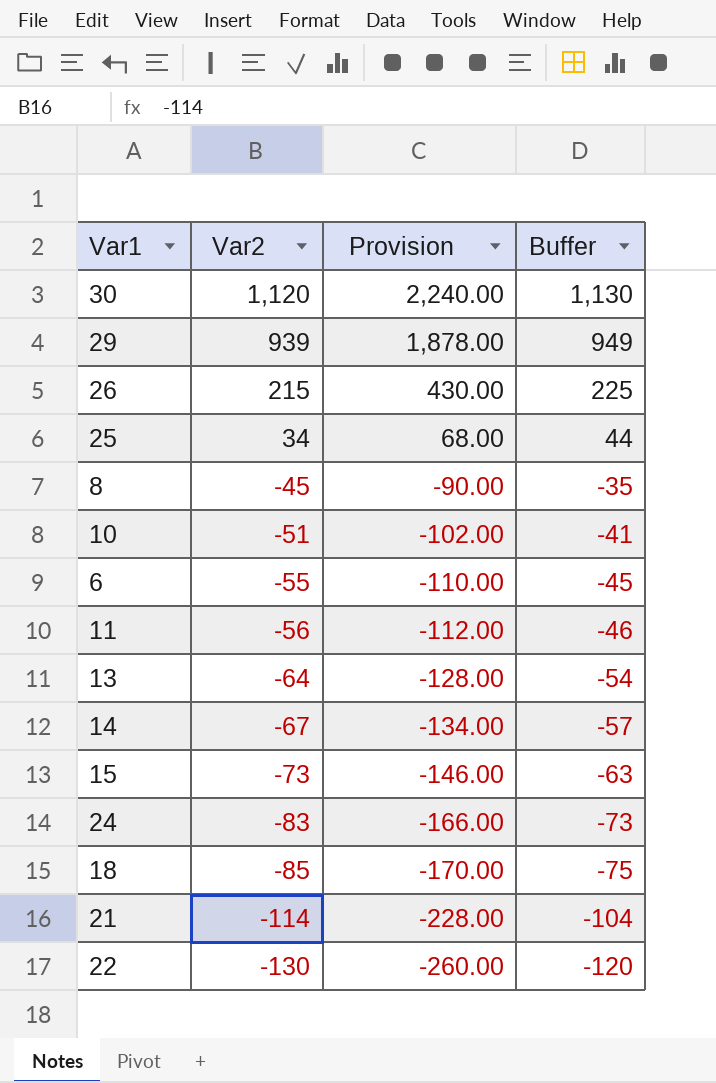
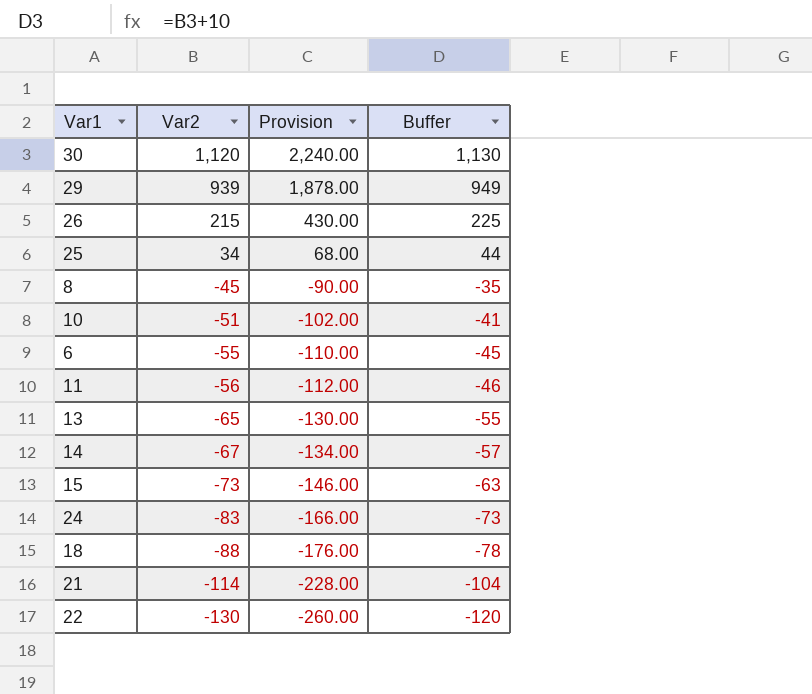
13 | Var2: -64 -> -65
13 | Provision: -128.00 -> -130.00
13 | Buffer: -54 -> -55
18 | Var2: -85 -> -88
18 | Provision: -170.00 -> -176.00
18 | Buffer: -75 -> -78

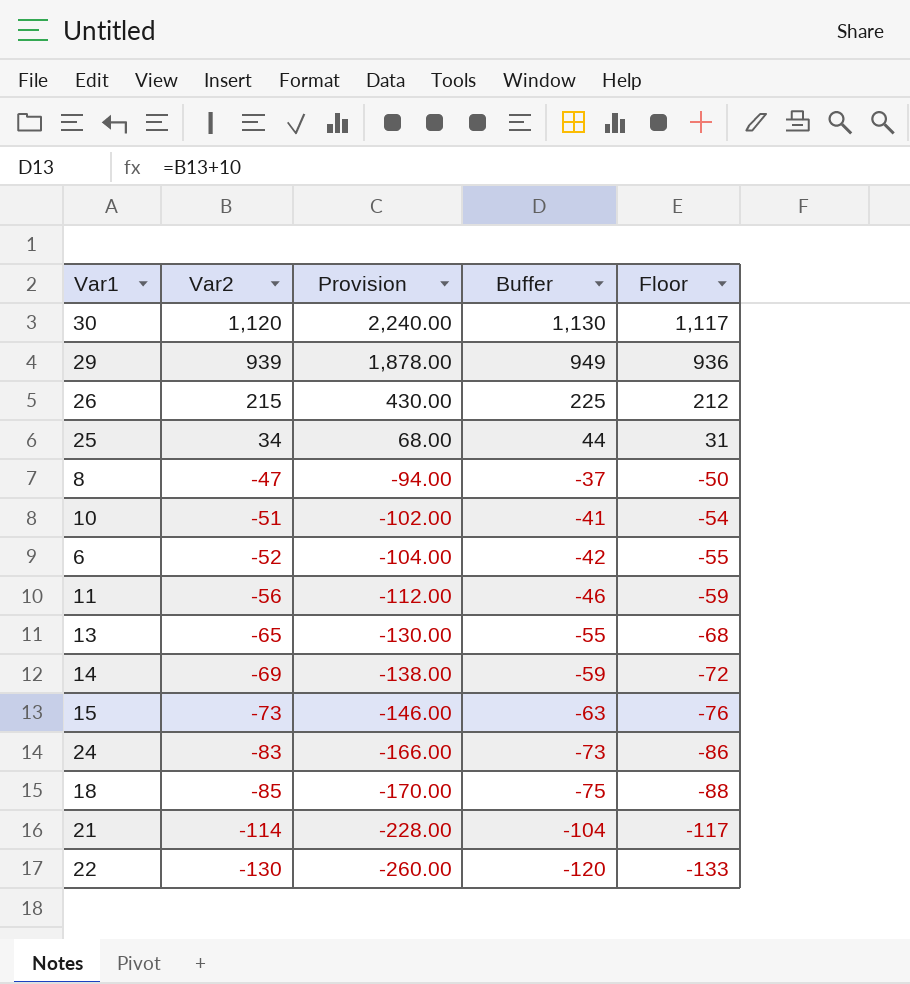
column Floor | formula: none -> [Var2] - 3
8 | Var2: -45 -> -47
8 | Provision: -90.00 -> -94.00
8 | Buffer: -35 -> -37
6 | Var2: -55 -> -52
6 | Provision: -110.00 -> -104.00
6 | Buffer: -45 -> -42
14 | Var2: -67 -> -69
14 | Provision: -134.00 -> -138.00
14 | Buffer: -57 -> -59
18 | Var2: -88 -> -85
18 | Provision: -176.00 -> -170.00
18 | Buffer: -78 -> -75

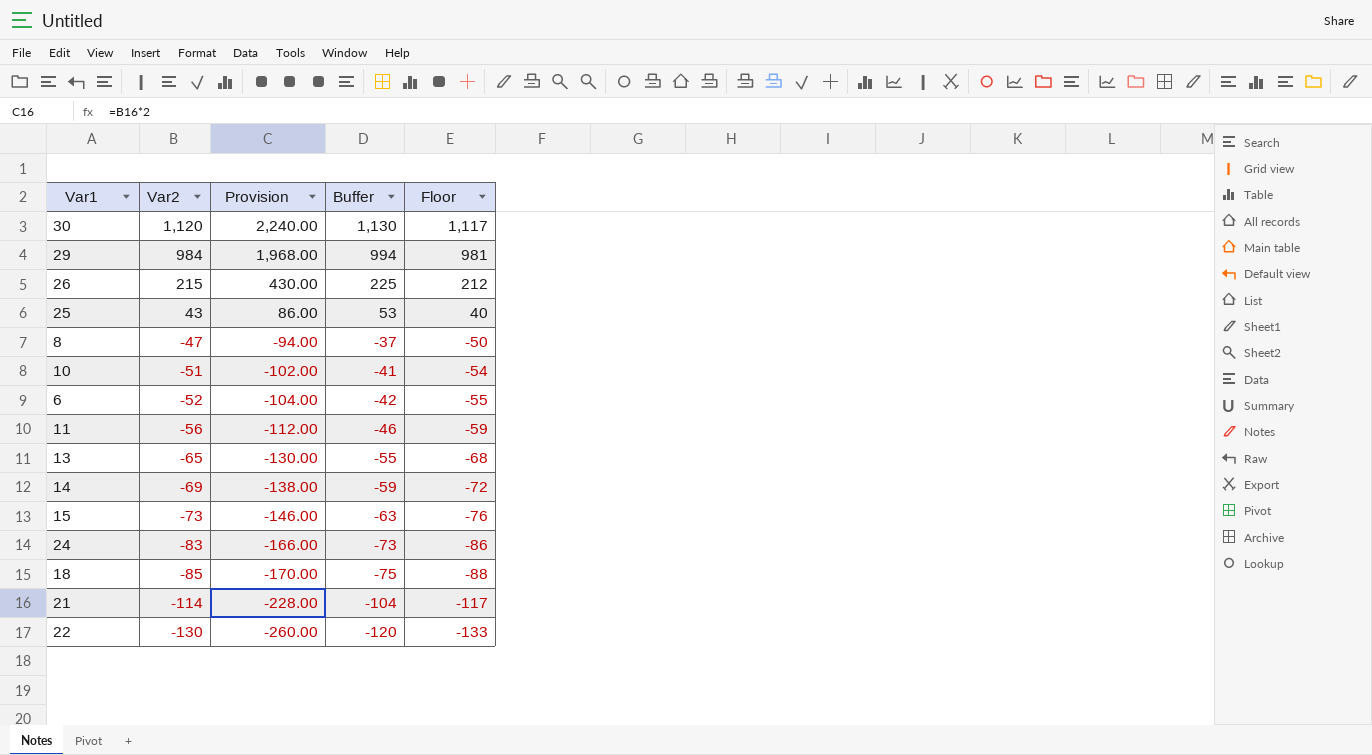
29 | Var2: 939 -> 984
29 | Provision: 1,878.00 -> 1,968.00
29 | Buffer: 949 -> 994
29 | Floor: 936 -> 981
25 | Var2: 34 -> 43
25 | Provision: 68.00 -> 86.00
25 | Buffer: 44 -> 53
25 | Floor: 31 -> 40

